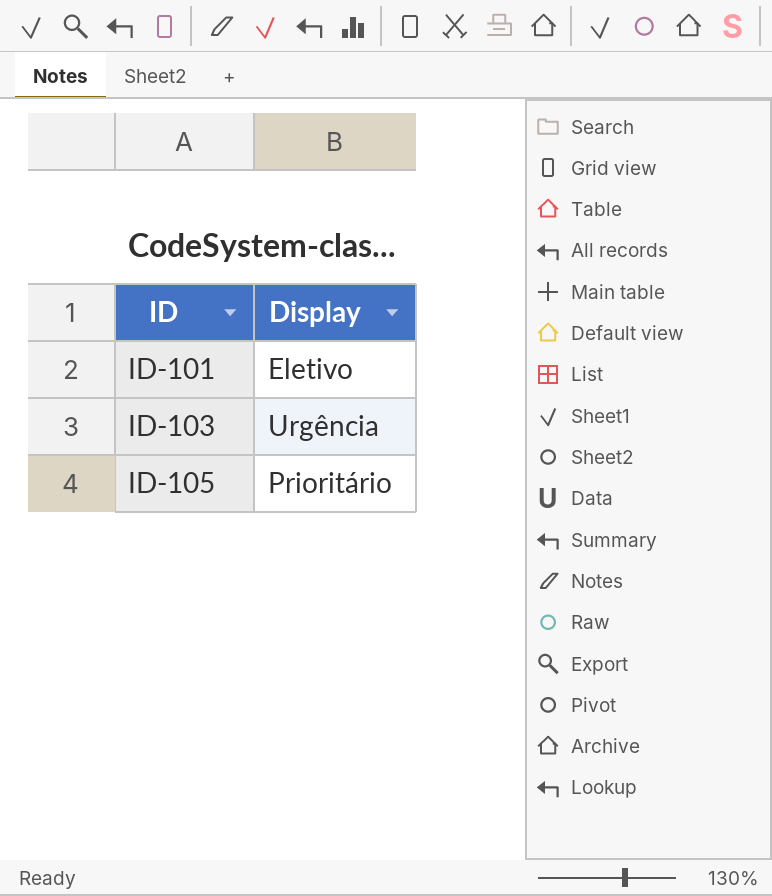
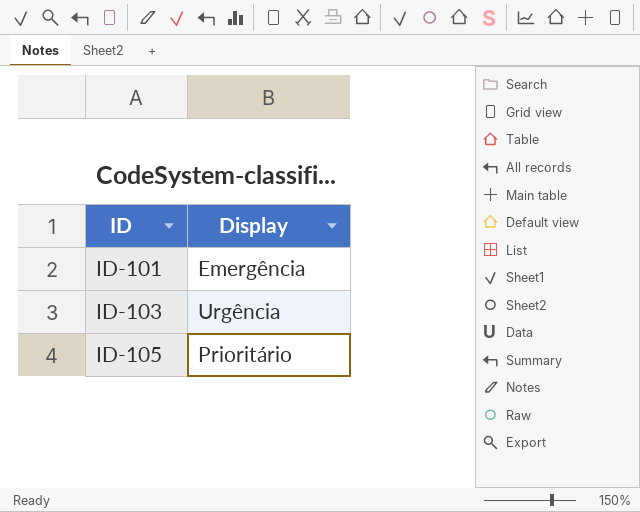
ID-101 | Display: Eletivo -> Emergência

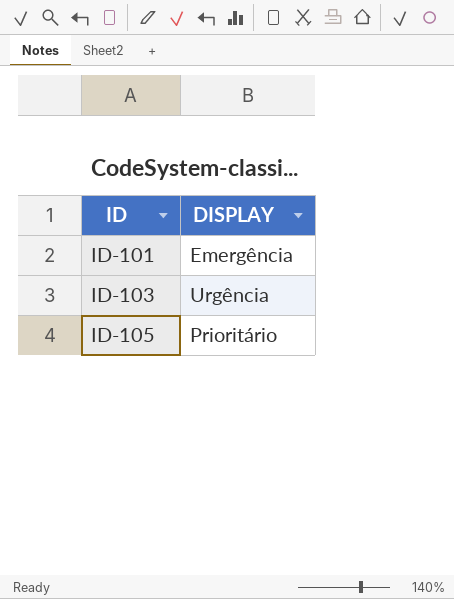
column name: Display -> DISPLAY

